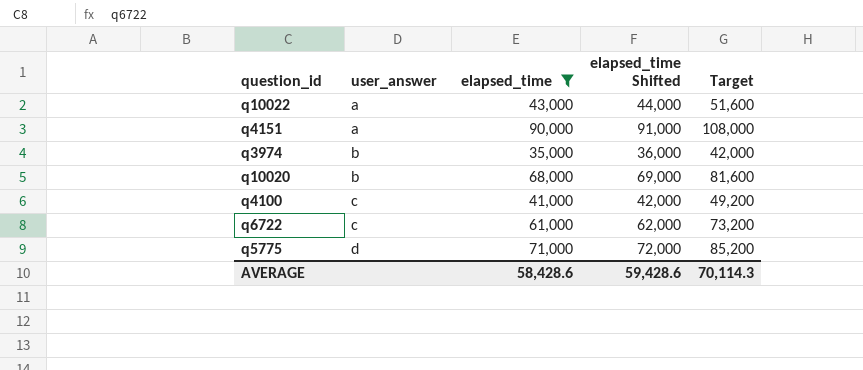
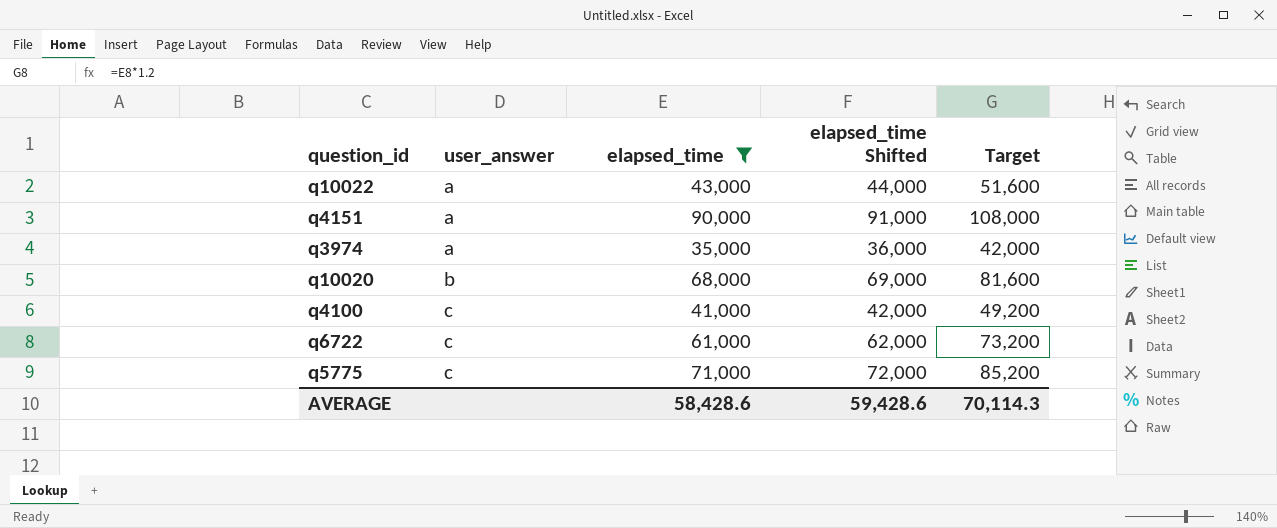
q3974 | user_answer: b -> a
q5775 | user_answer: d -> c

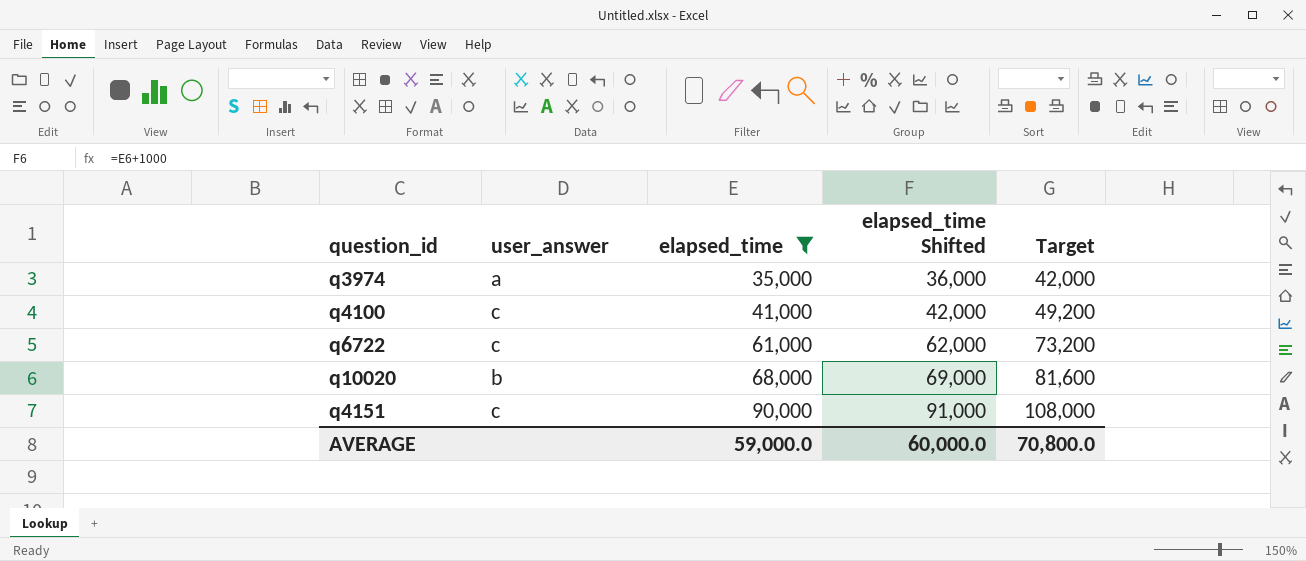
row order: user_answer ascending -> elapsed_time ascending
row q10022: a | 43,000 | 44,000 | 51,600 -> none
row q5775: c | 71,000 | 72,000 | 85,200 -> none
q4151 | user_answer: a -> c
AVERAGE | elapsed_time: 58,428.6 -> 59,000.0
AVERAGE | elapsed_time Shifted: 59,428.6 -> 60,000.0
AVERAGE | Target: 70,114.3 -> 70,800.0

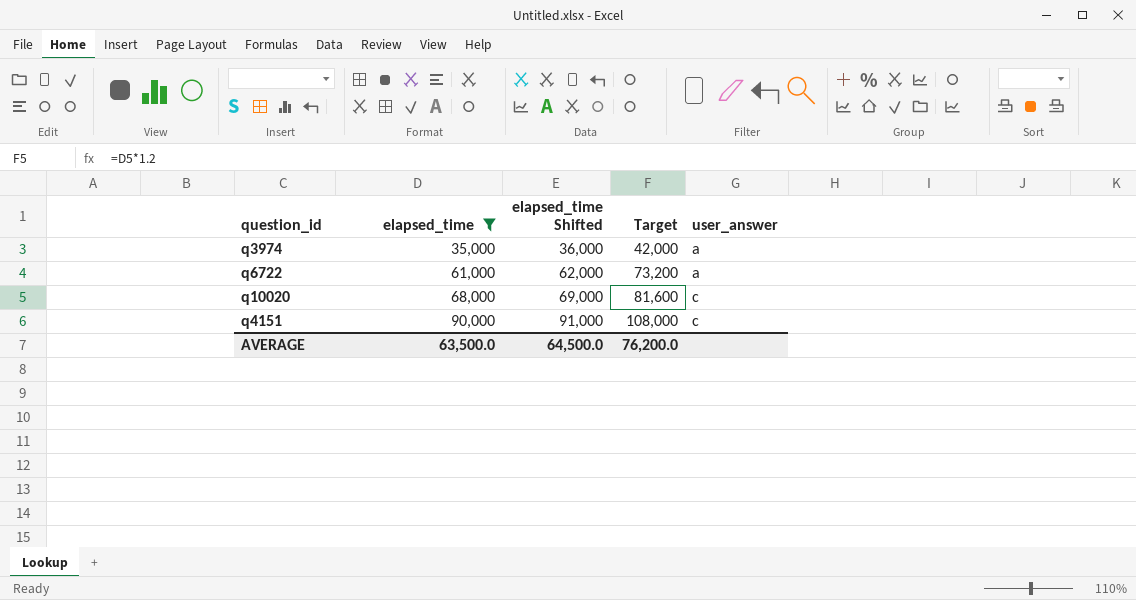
column user_answer | position: 2 -> 5
row q4100: c | 41,000 | 42,000 | 49,200 -> none
q6722 | user_answer: c -> a
q10020 | user_answer: b -> c
AVERAGE | elapsed_time: 59,000.0 -> 63,500.0
AVERAGE | elapsed_time Shifted: 60,000.0 -> 64,500.0
AVERAGE | Target: 70,800.0 -> 76,200.0

